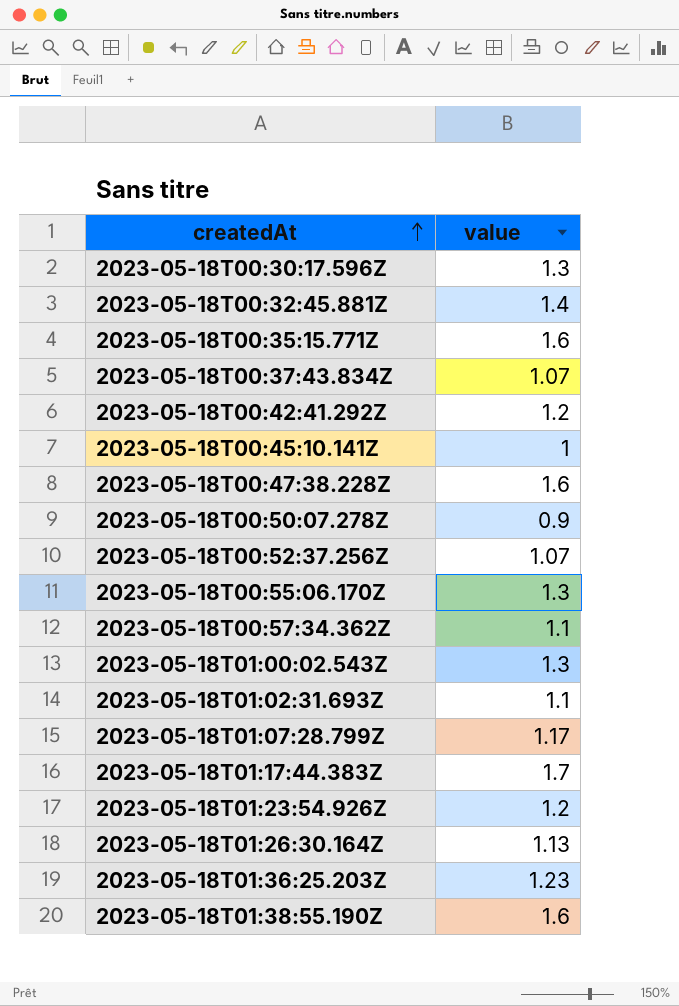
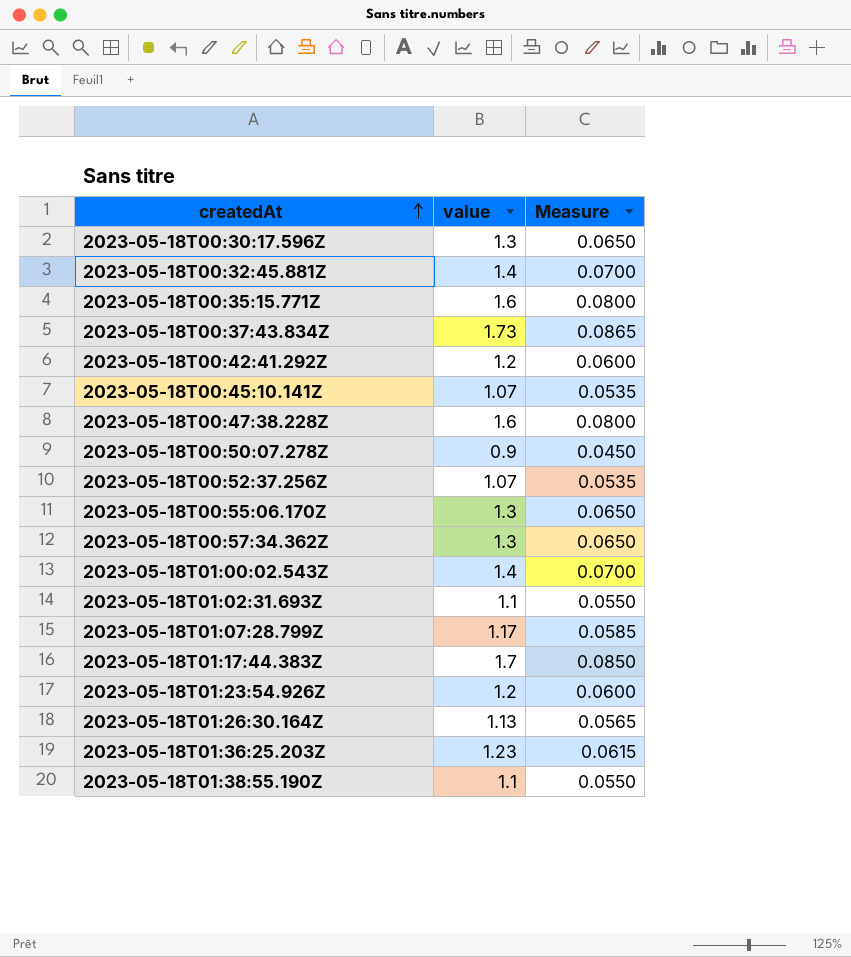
column Measure | formula: none -> [value] * 0.05
2023-05-18T00:37:43.834Z | value: 1.07 -> 1.73
2023-05-18T00:45:10.141Z | value: 1 -> 1.07
2023-05-18T00:57:34.362Z | value: 1.1 -> 1.3
2023-05-18T01:00:02.543Z | value: 1.3 -> 1.4
2023-05-18T01:38:55.190Z | value: 1.6 -> 1.1

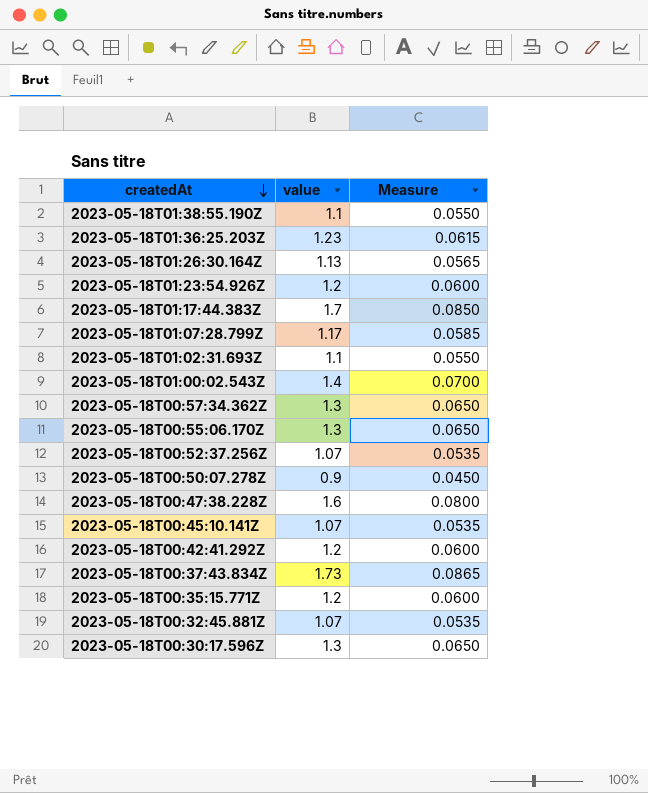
row order: createdAt ascending -> createdAt descending
2023-05-18T00:35:15.771Z | value: 1.6 -> 1.2
2023-05-18T00:35:15.771Z | Measure: 0.0800 -> 0.0600
2023-05-18T00:32:45.881Z | value: 1.4 -> 1.07
2023-05-18T00:32:45.881Z | Measure: 0.0700 -> 0.0535

